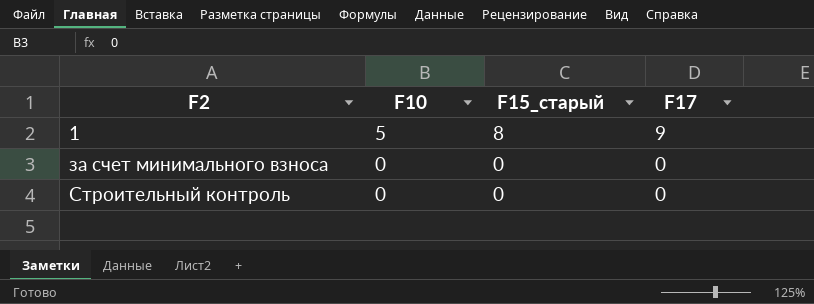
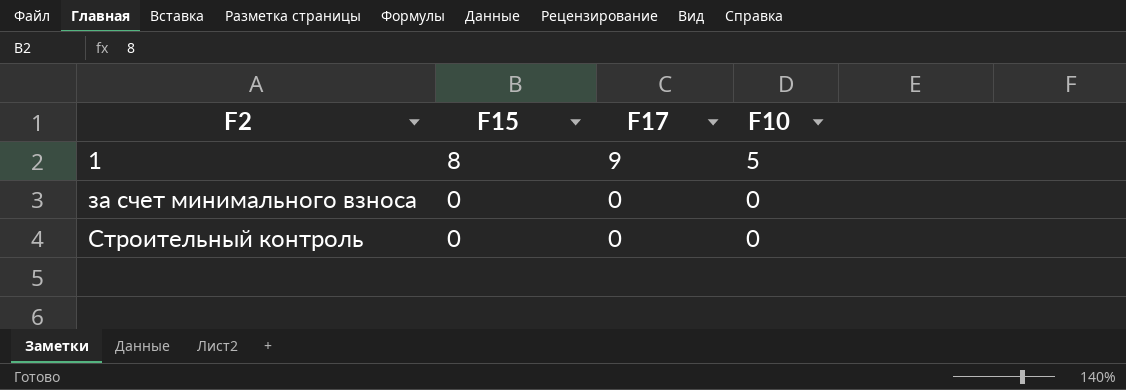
column name: F15_старый -> F15
column F10 | position: 2 -> 4

